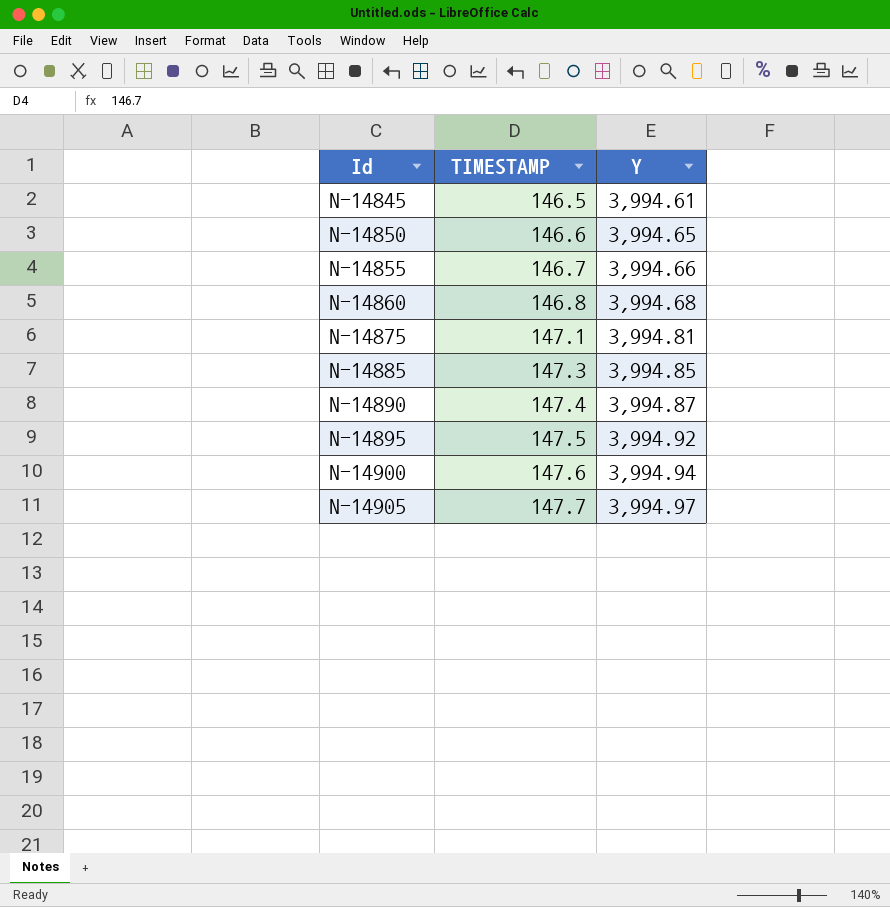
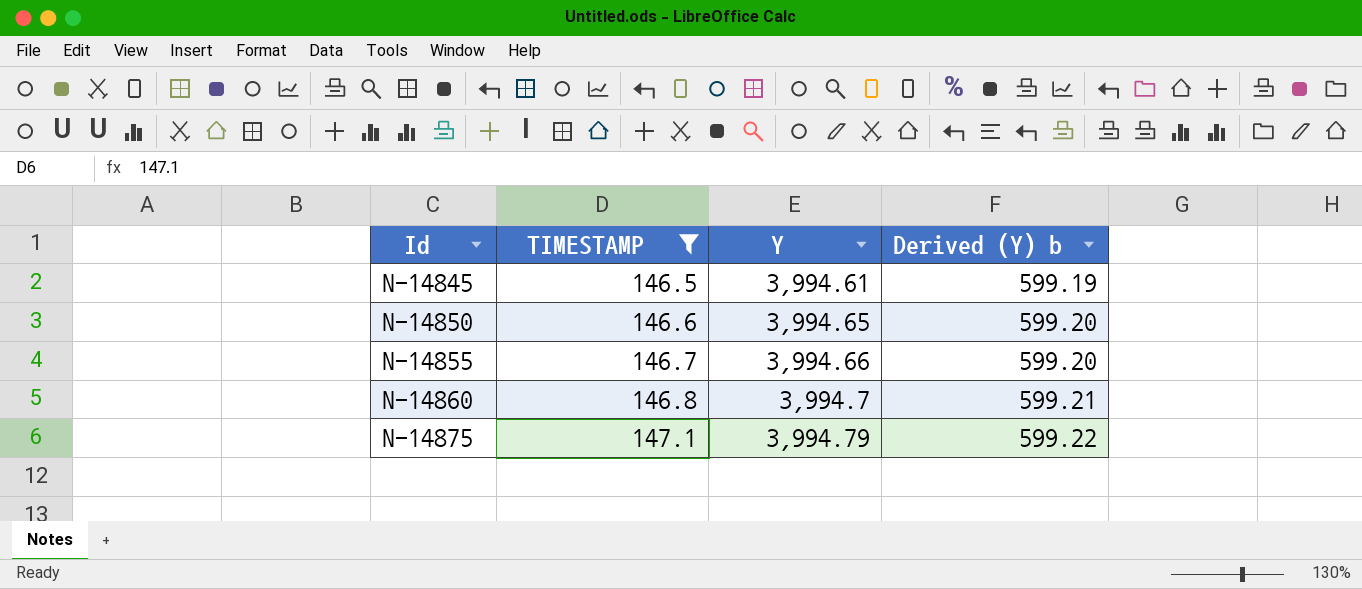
filter: none -> TIMESTAMP <= 147.1
column Derived (Y) b | formula: none -> [Y] * 0.15
N-14860 | Y: 3,994.68 -> 3,994.7
N-14875 | Y: 3,994.81 -> 3,994.79

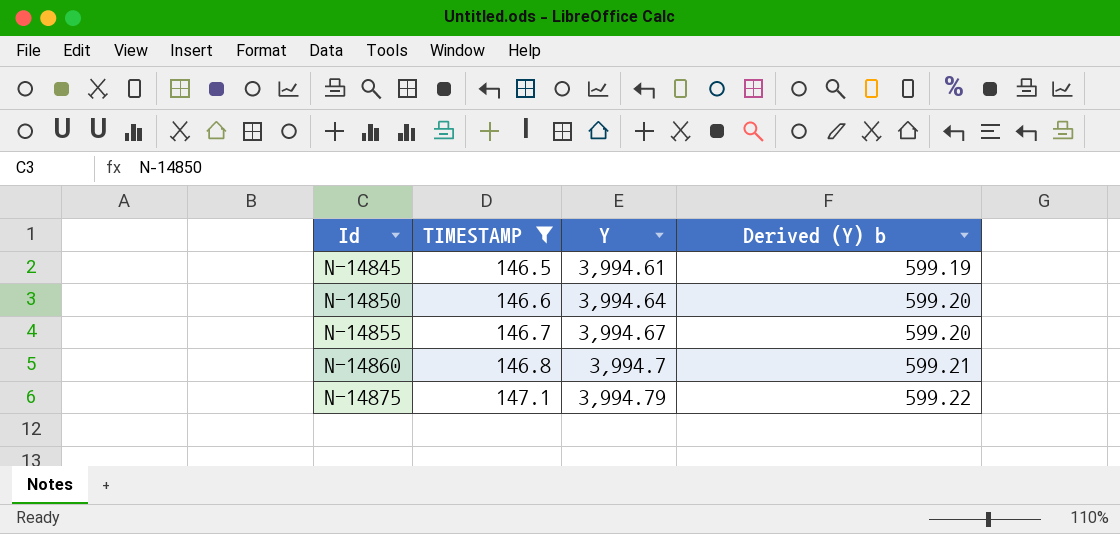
N-14850 | Y: 3,994.65 -> 3,994.64
N-14855 | Y: 3,994.66 -> 3,994.67

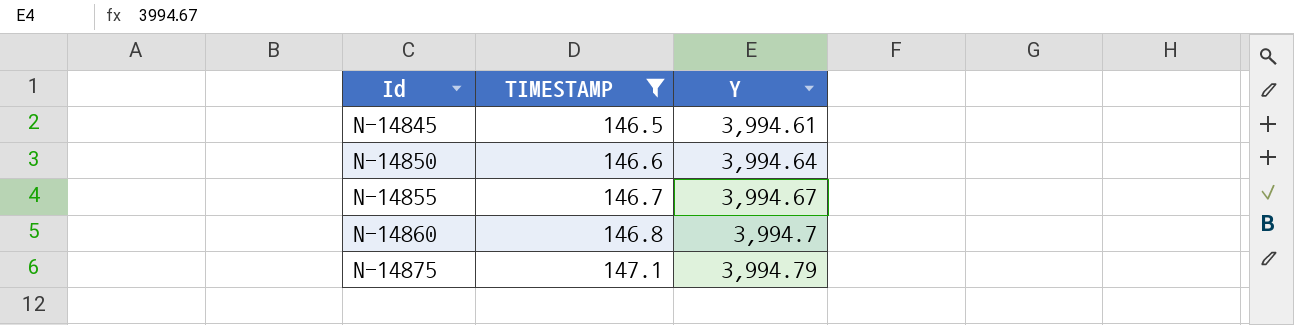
column Derived (Y) b | formula: [Y] * 0.15 -> none

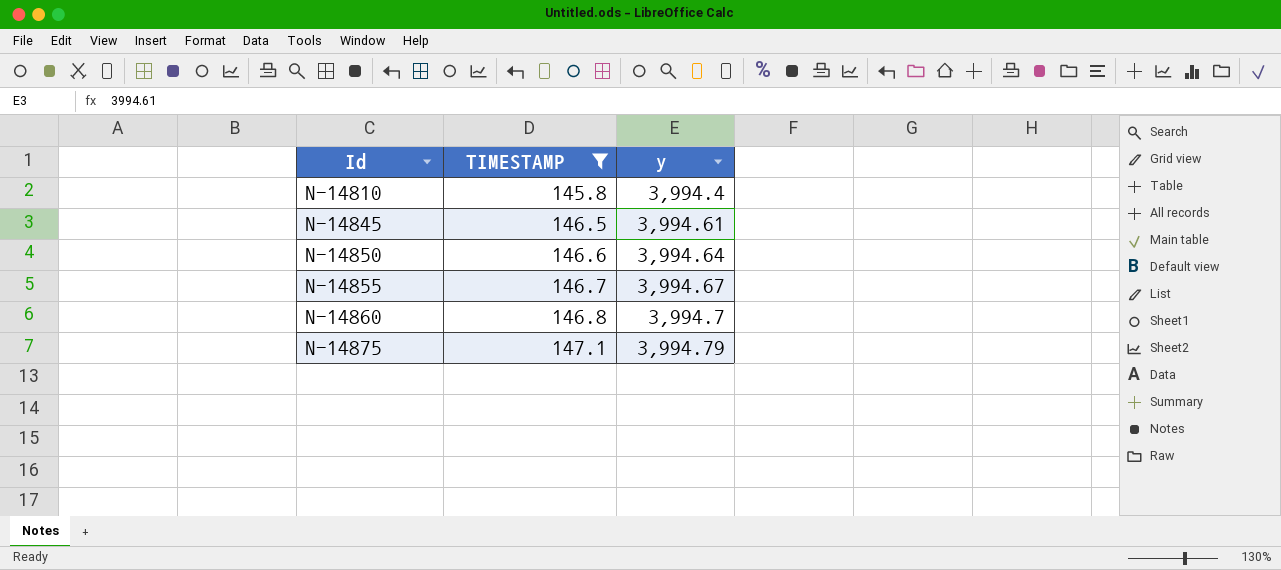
column name: Y -> y
row N-14810: none -> 145.8 | 3,994.4

